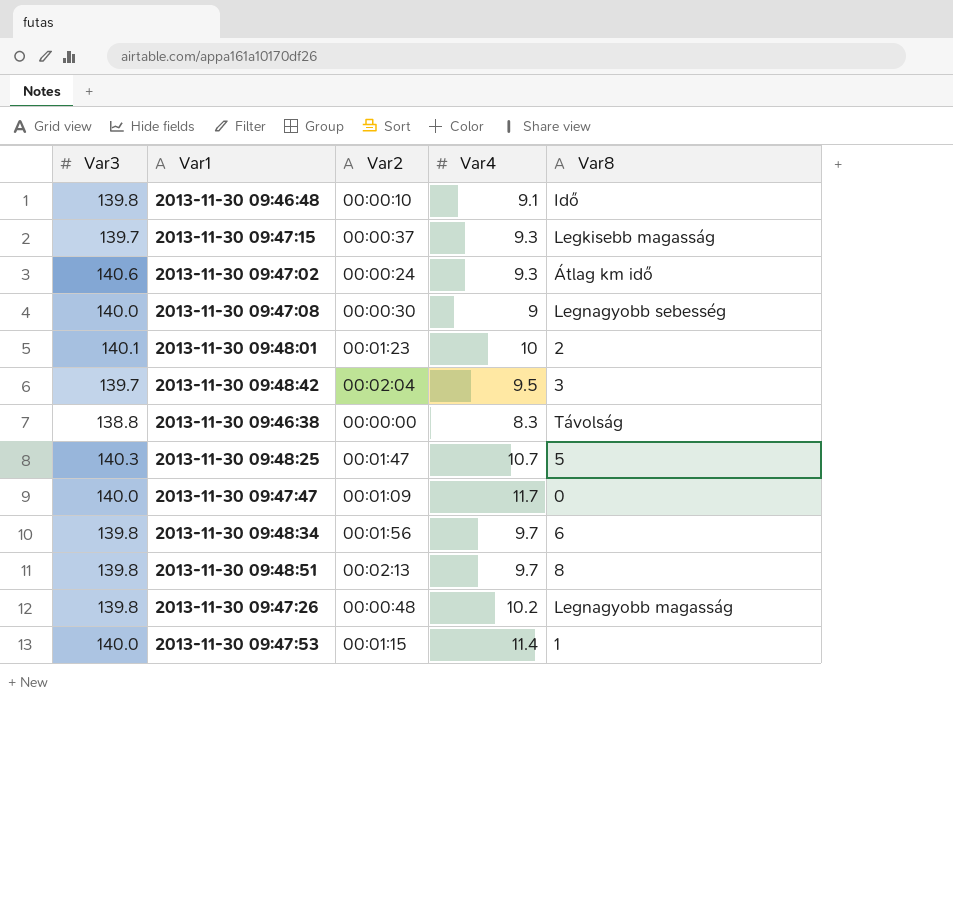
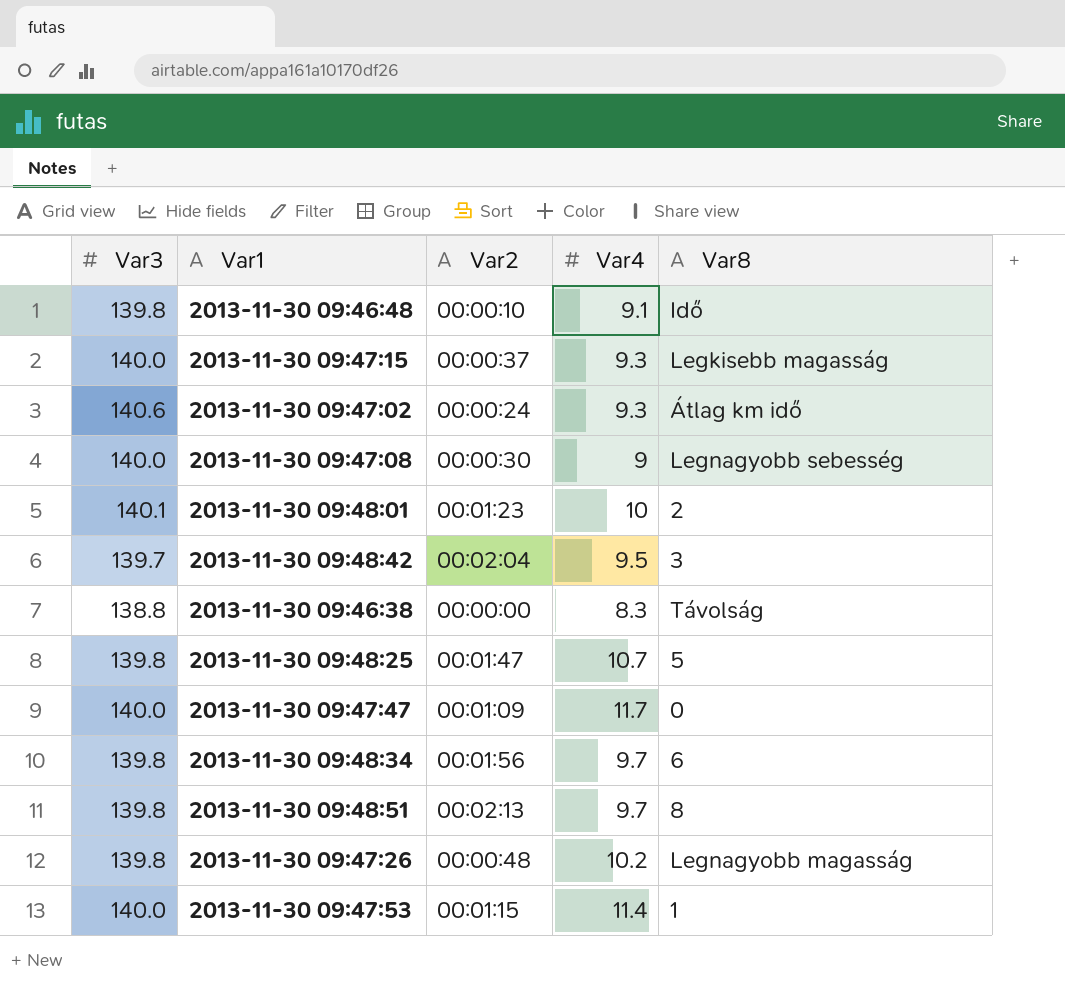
2013-11-30 09:47:15 | Var3: 139.7 -> 140.0
2013-11-30 09:48:25 | Var3: 140.3 -> 139.8

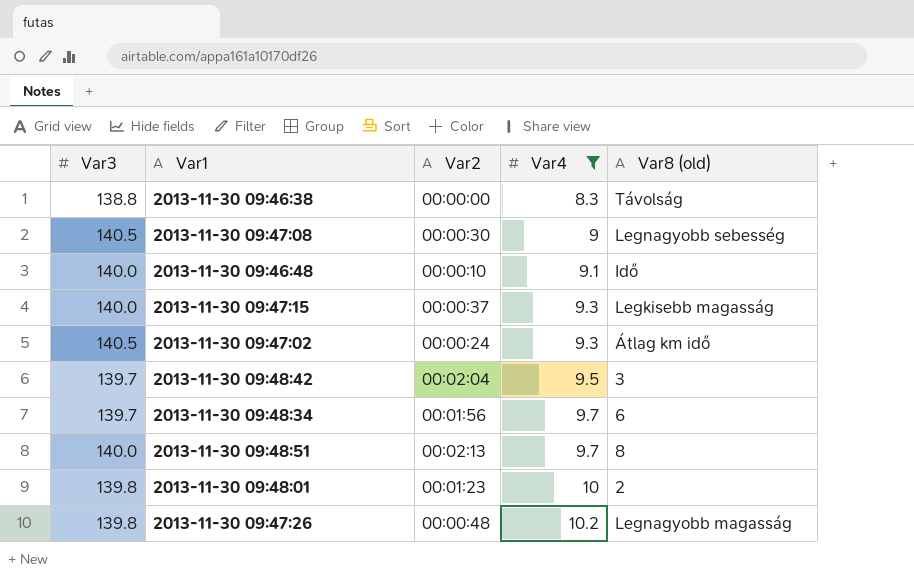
filter: none -> Var4 <= 10.2
row order: none -> Var4 ascending
column name: Var8 -> Var8 (old)
2013-11-30 09:47:08 | Var3: 140.0 -> 140.5
2013-11-30 09:46:48 | Var3: 139.8 -> 140.0
2013-11-30 09:47:02 | Var3: 140.6 -> 140.5
2013-11-30 09:48:34 | Var3: 139.8 -> 139.7
2013-11-30 09:48:51 | Var3: 139.8 -> 140.0
2013-11-30 09:48:01 | Var3: 140.1 -> 139.8

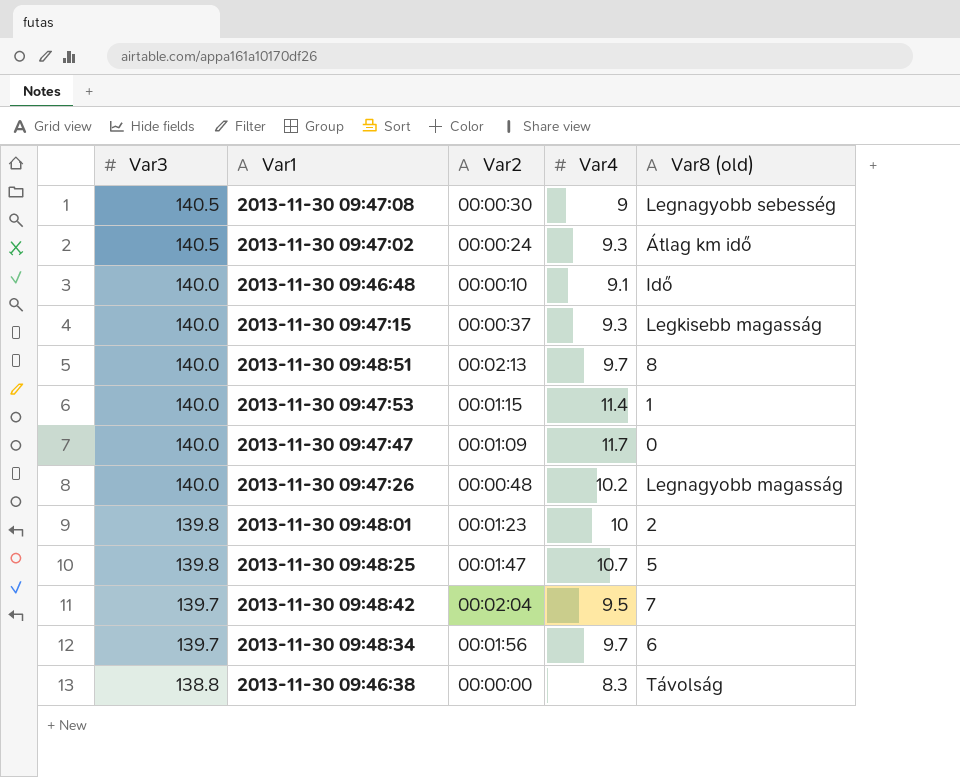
filter: Var4 <= 10.2 -> none
row order: Var4 ascending -> Var3 descending
2013-11-30 09:47:26 | Var3: 139.8 -> 140.0
2013-11-30 09:48:42 | Var8 (old): 3 -> 7

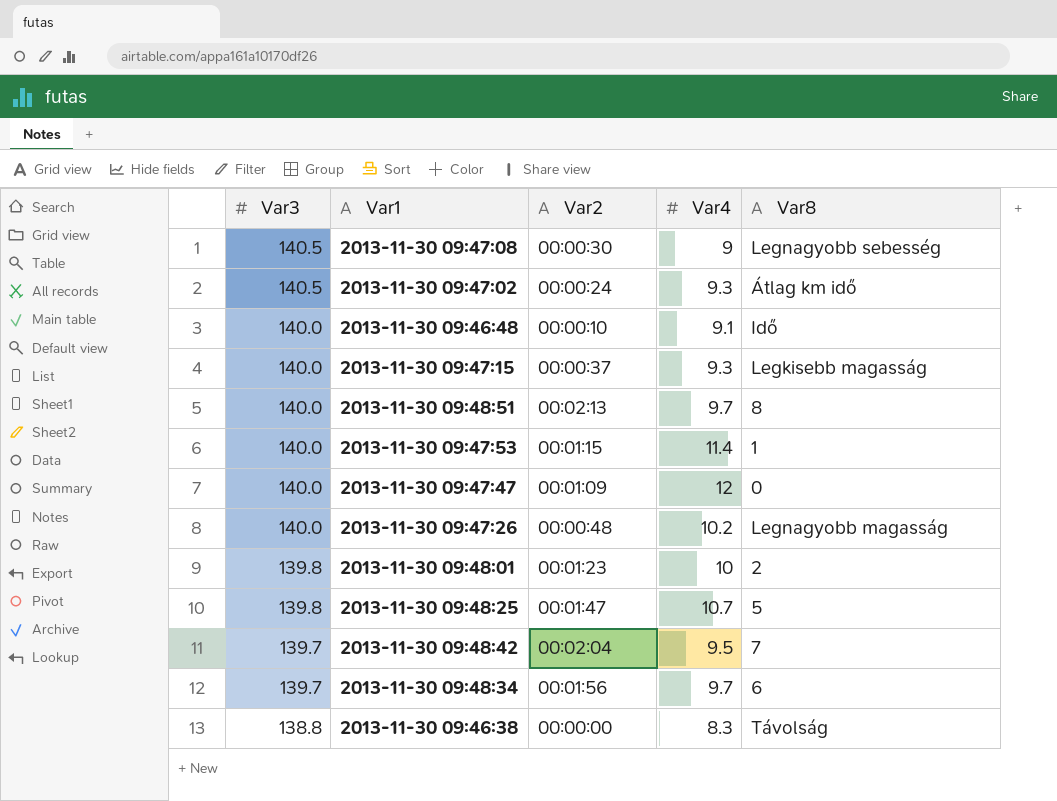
column name: Var8 (old) -> Var8
2013-11-30 09:47:47 | Var4: 11.7 -> 12

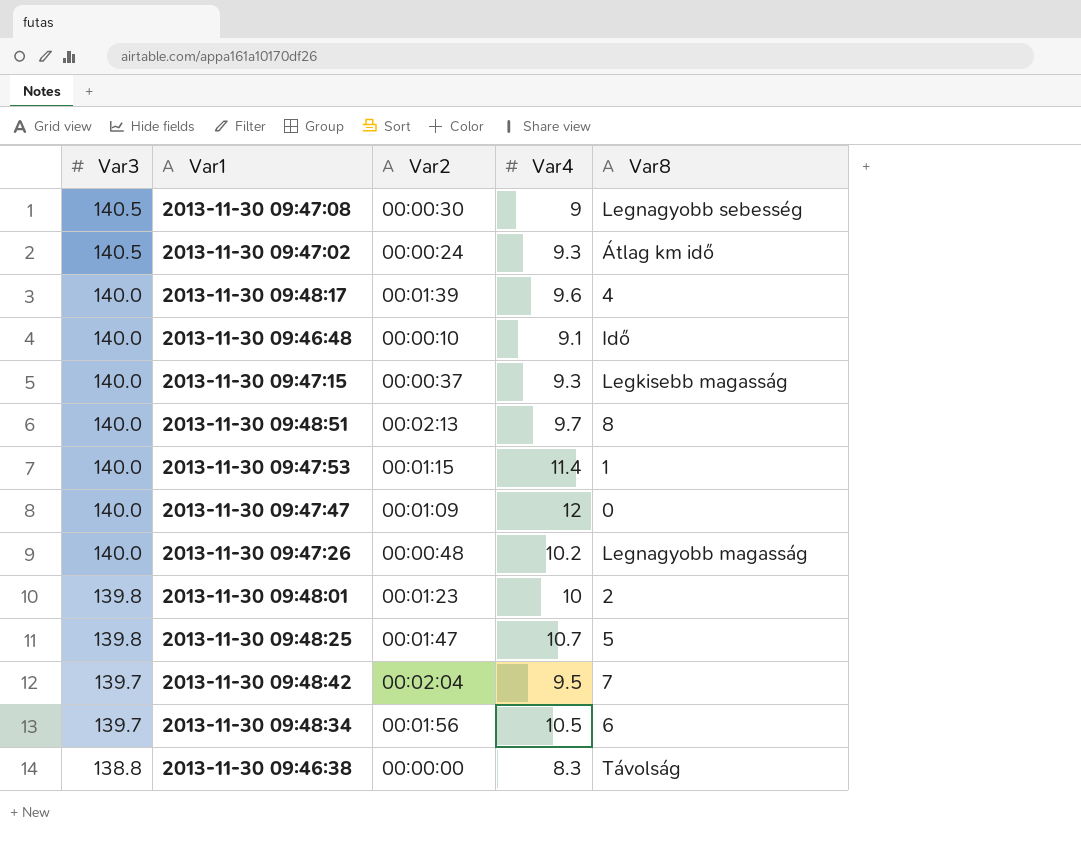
row 2013-11-30 09:48:17: none -> 140.0 | 00:01:39 | 9.6 | 4
2013-11-30 09:48:34 | Var4: 9.7 -> 10.5

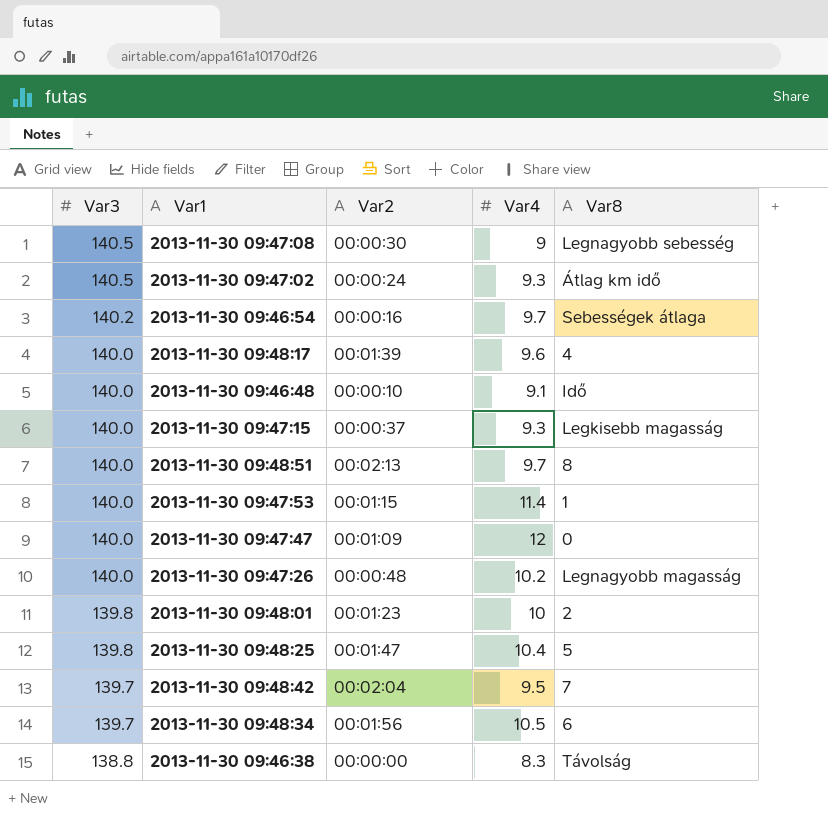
row 2013-11-30 09:46:54: none -> 140.2 | 00:00:16 | 9.7 | Sebességek átlaga
2013-11-30 09:48:25 | Var4: 10.7 -> 10.4

